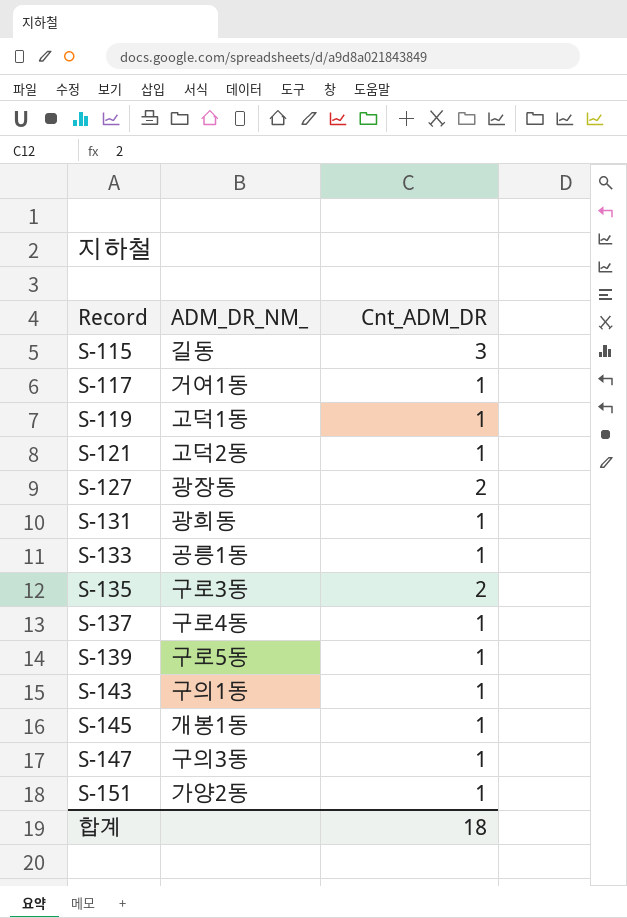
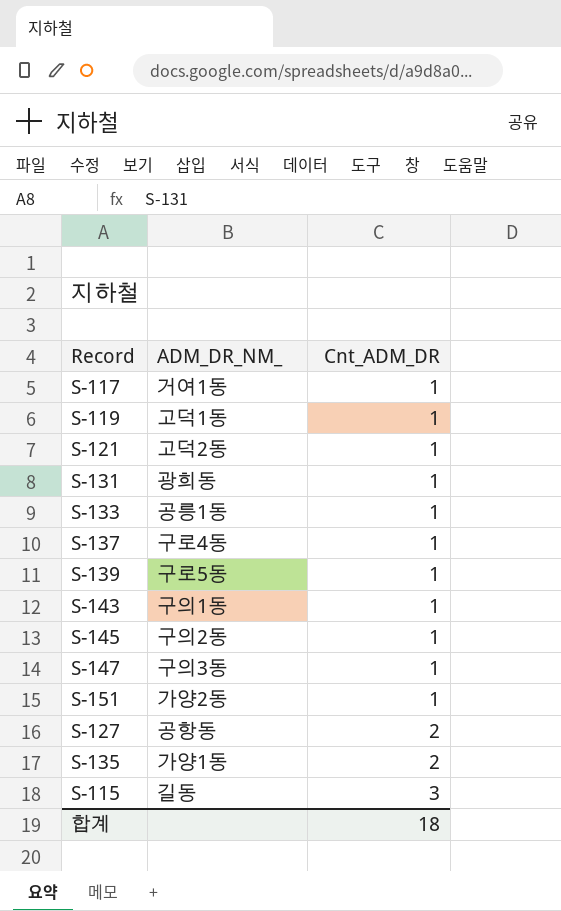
row order: Record ascending -> Cnt_ADM_DR ascending
S-145 | ADM_DR_NM_: 개봉1동 -> 구의2동
S-127 | ADM_DR_NM_: 광장동 -> 공항동
S-135 | ADM_DR_NM_: 구로3동 -> 가양1동

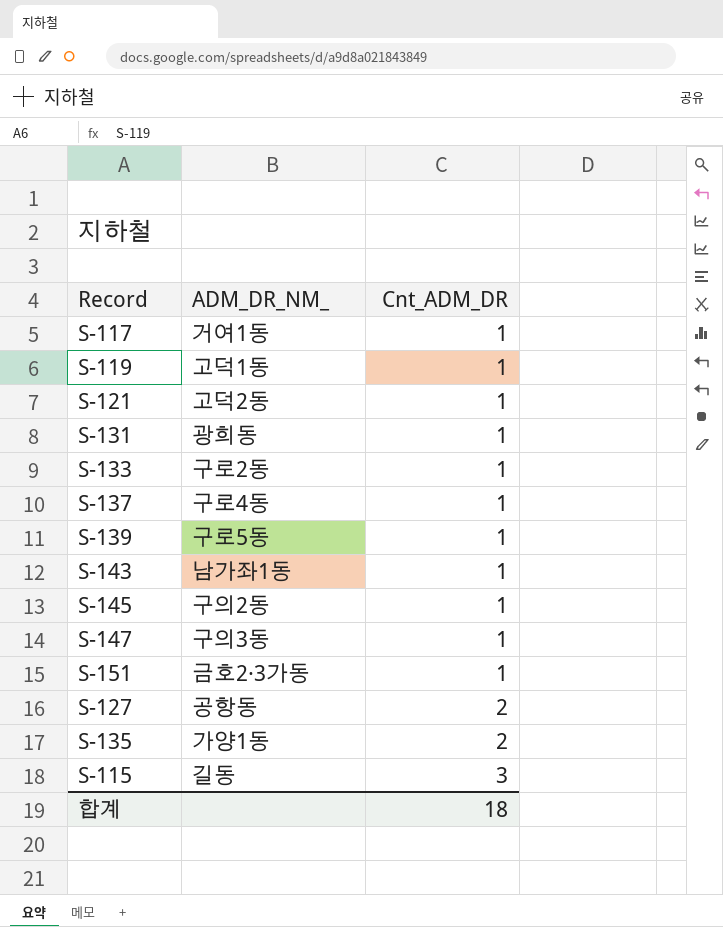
S-133 | ADM_DR_NM_: 공릉1동 -> 구로2동
S-143 | ADM_DR_NM_: 구의1동 -> 남가좌1동
S-151 | ADM_DR_NM_: 가양2동 -> 금호2·3가동

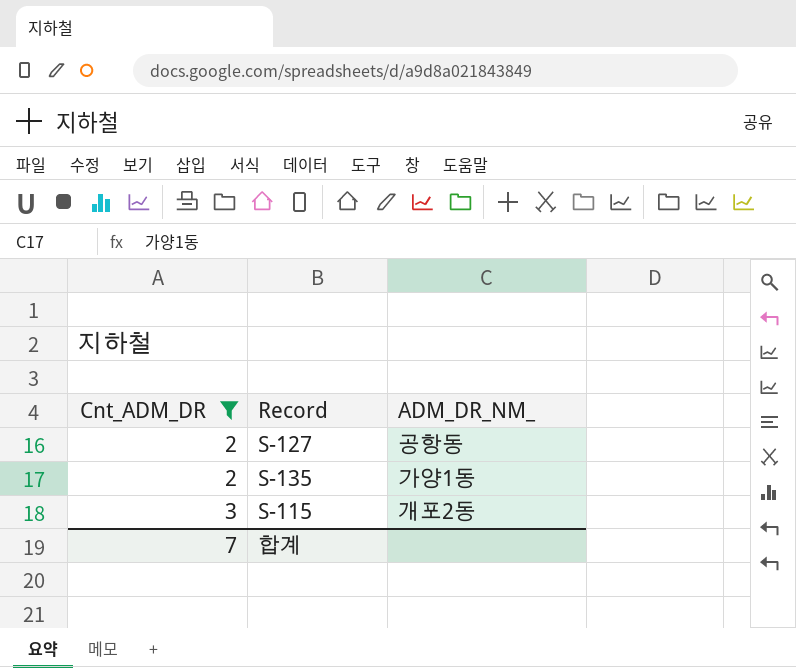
filter: none -> Cnt_ADM_DR != 1
column Cnt_ADM_DR | position: 3 -> 1
S-115 | ADM_DR_NM_: 길동 -> 개포2동
합계 | Cnt_ADM_DR: 18 -> 7

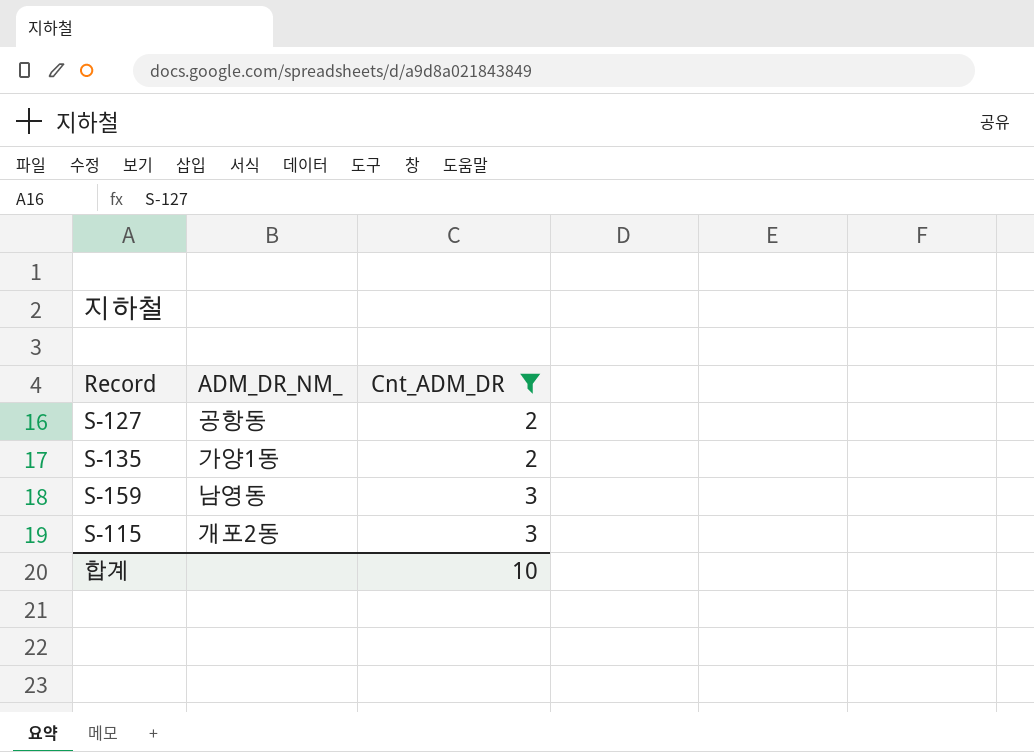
column Cnt_ADM_DR | position: 1 -> 3
row S-159: none -> 남영동 | 3
합계 | Cnt_ADM_DR: 7 -> 10

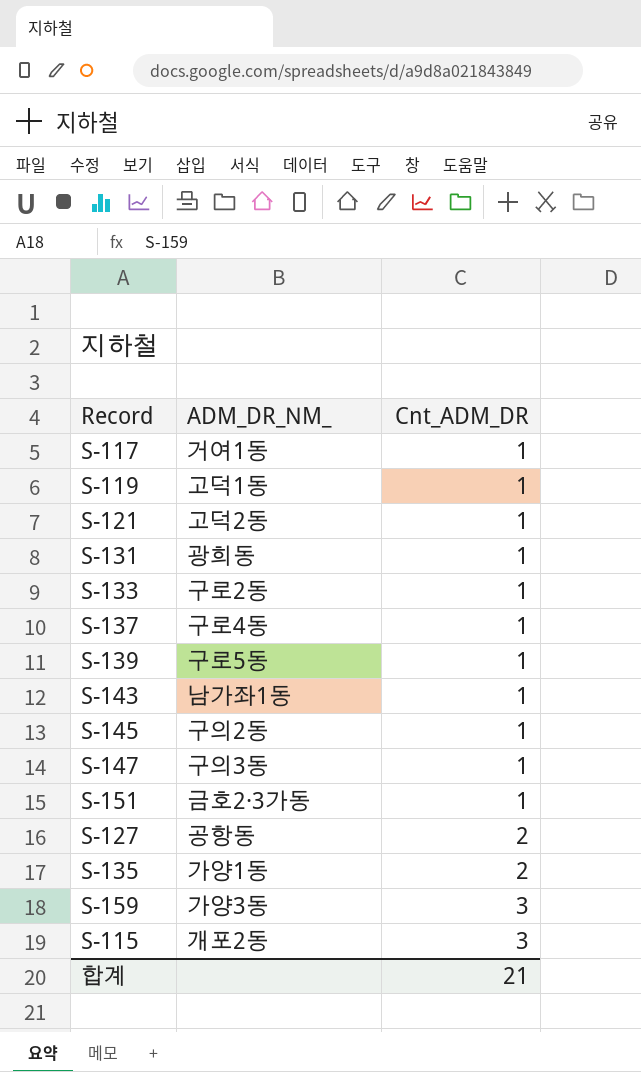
filter: Cnt_ADM_DR != 1 -> none
S-159 | ADM_DR_NM_: 남영동 -> 가양3동
합계 | Cnt_ADM_DR: 10 -> 21

